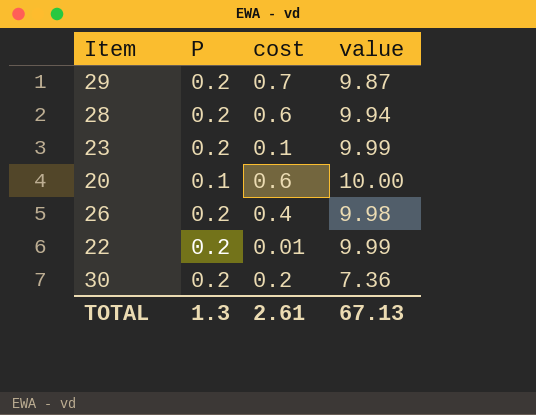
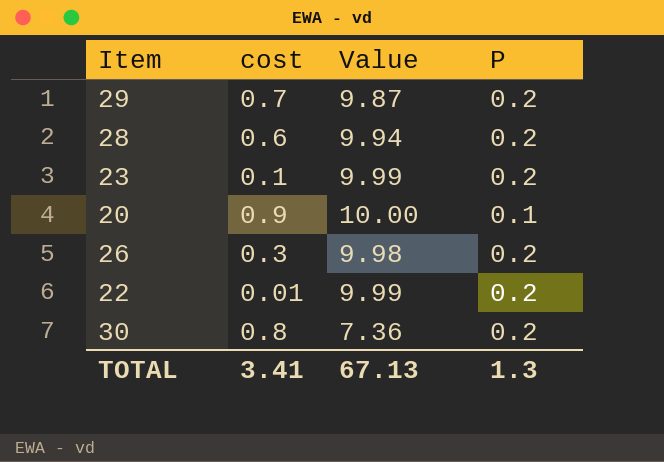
column name: value -> Value
column P | position: 2 -> 4
20 | cost: 0.6 -> 0.9
26 | cost: 0.4 -> 0.3
30 | cost: 0.2 -> 0.8
TOTAL | cost: 2.61 -> 3.41

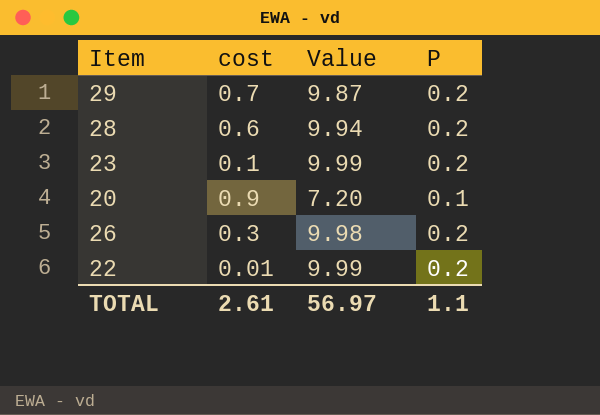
row 30: 0.8 | 7.36 | 0.2 -> none
20 | Value: 10.00 -> 7.20
TOTAL | cost: 3.41 -> 2.61
TOTAL | Value: 67.13 -> 56.97
TOTAL | P: 1.3 -> 1.1

